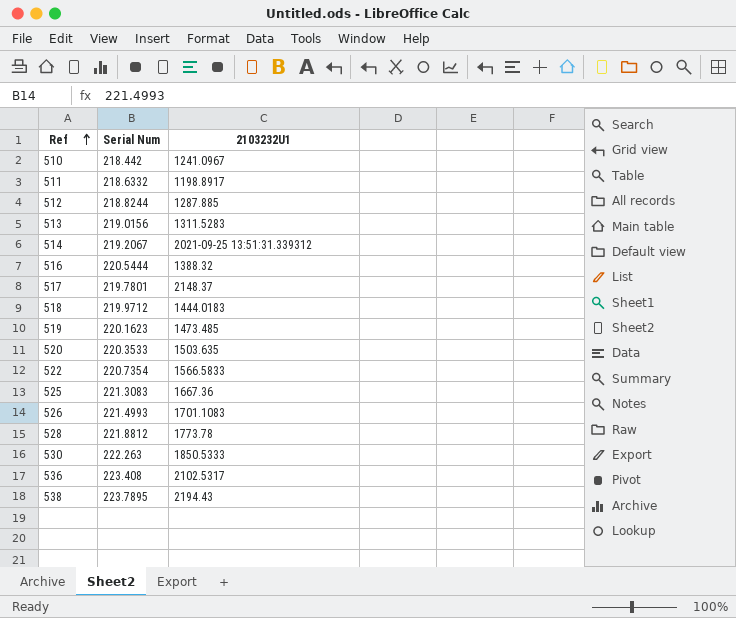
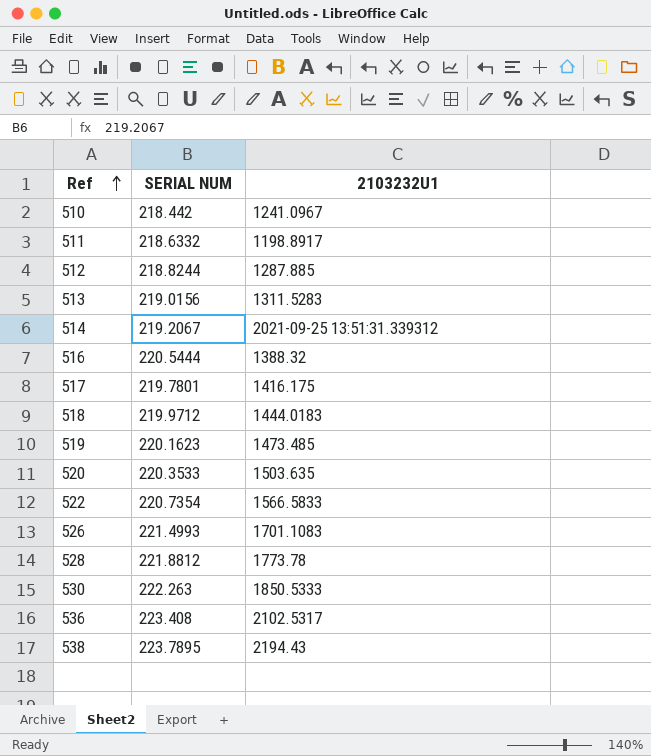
column name: Serial Num -> SERIAL NUM
row 525: 221.3083 | 1667.36 -> none
517 | 2103232U1: 2148.37 -> 1416.175

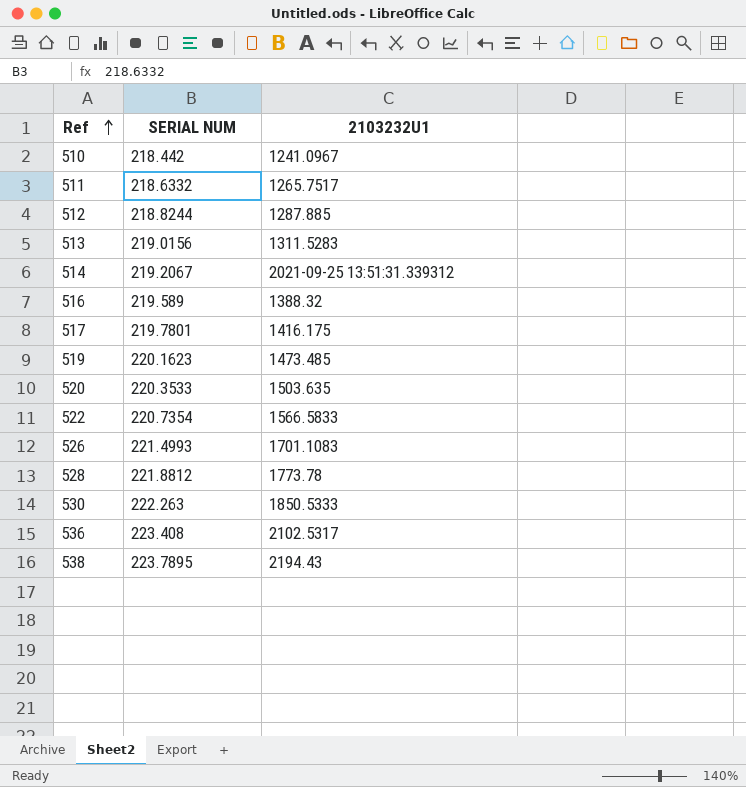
row 518: 219.9712 | 1444.0183 -> none
511 | 2103232U1: 1198.8917 -> 1265.7517
516 | SERIAL NUM: 220.5444 -> 219.589

